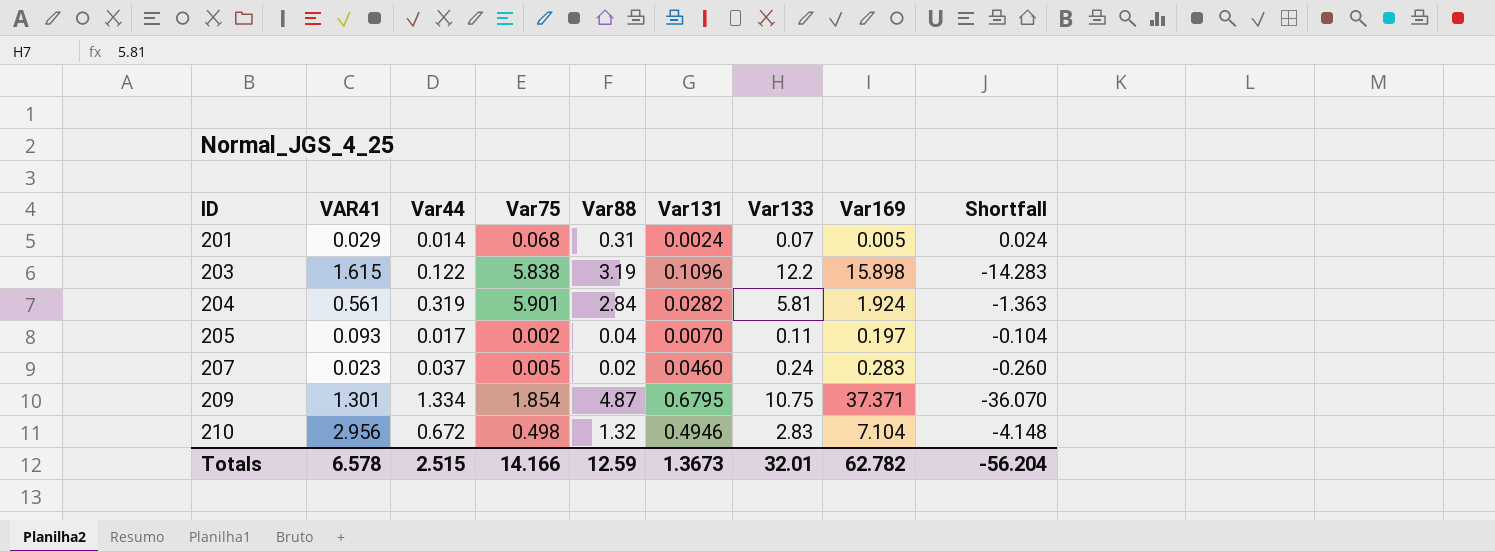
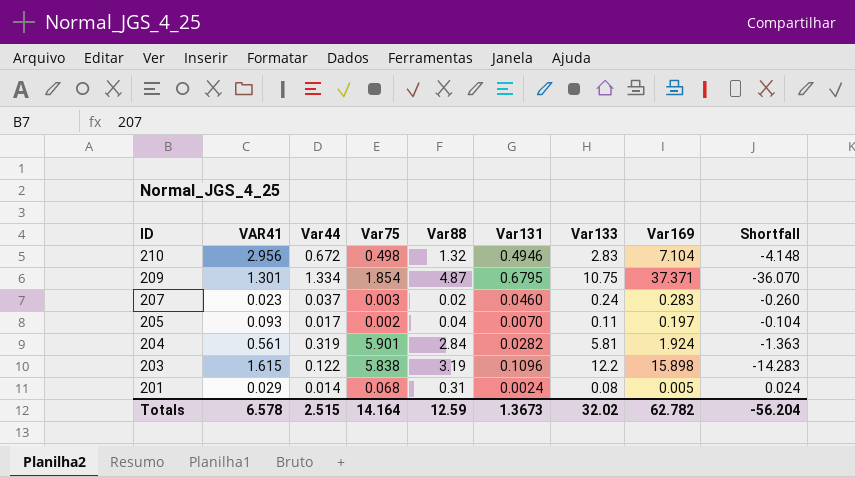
row order: ID ascending -> ID descending
207 | Var75: 0.005 -> 0.003
201 | Var133: 0.07 -> 0.08
Totals | Var75: 14.166 -> 14.164
Totals | Var133: 32.01 -> 32.02

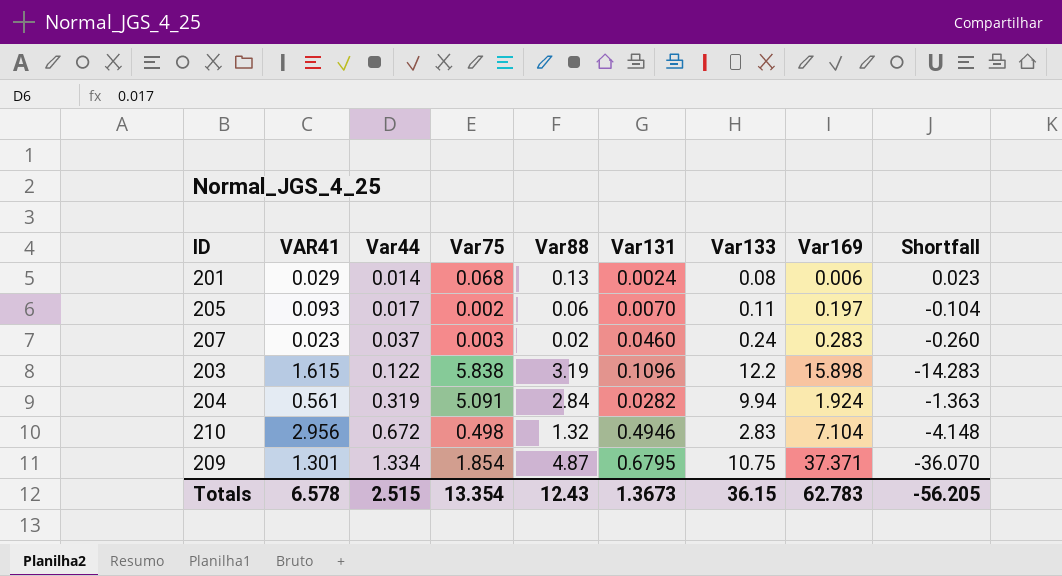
row order: ID descending -> Var44 ascending
201 | Var88: 0.31 -> 0.13
201 | Var169: 0.005 -> 0.006
201 | Shortfall: 0.024 -> 0.023
205 | Var88: 0.04 -> 0.06
204 | Var75: 5.901 -> 5.091
204 | Var133: 5.81 -> 9.94
Totals | Var75: 14.164 -> 13.354
Totals | Var88: 12.59 -> 12.43
Totals | Var133: 32.02 -> 36.15
Totals | Var169: 62.782 -> 62.783
Totals | Shortfall: -56.204 -> -56.205

